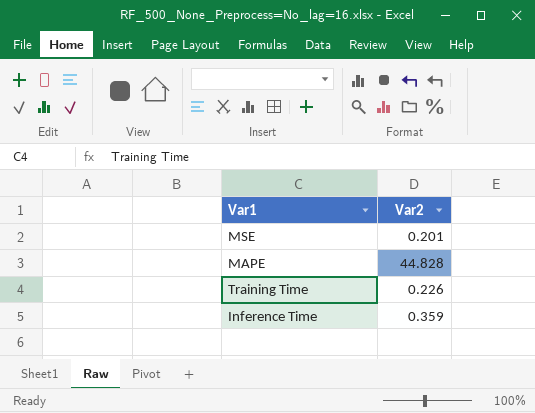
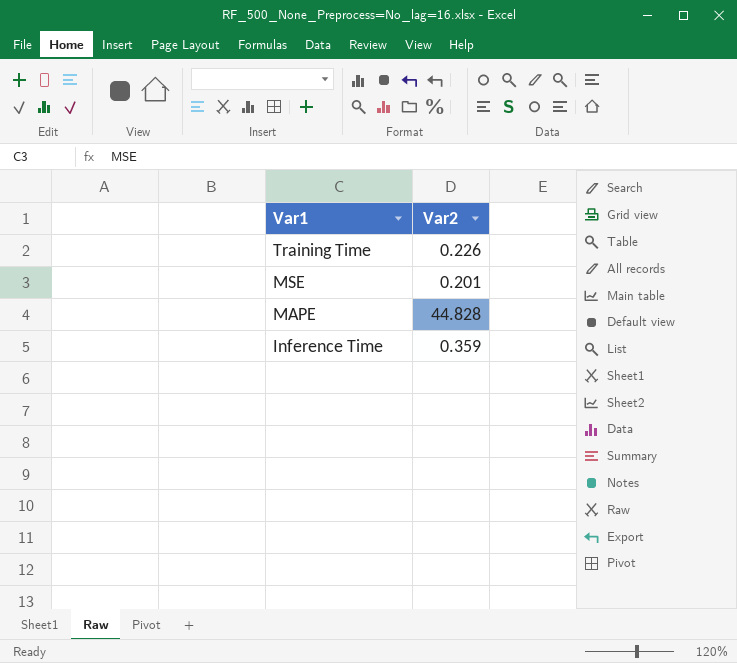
row order: none -> Var1 descending

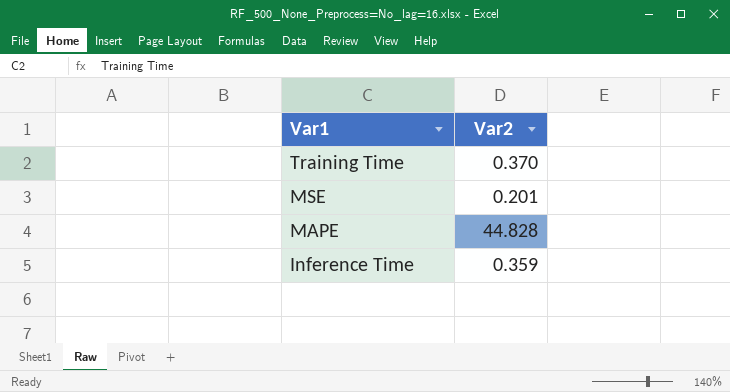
Training Time | Var2: 0.226 -> 0.370

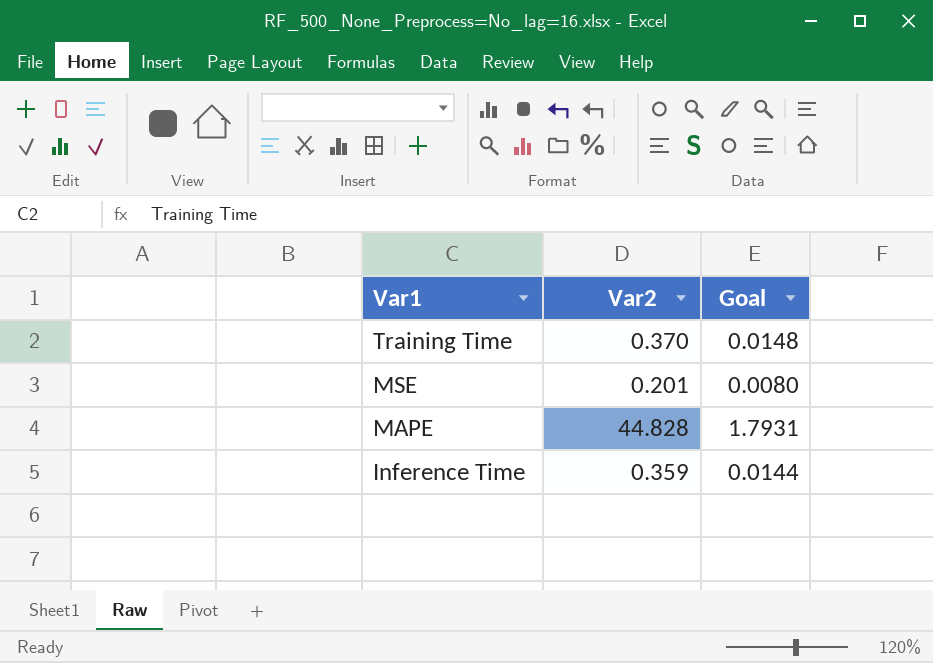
column Goal | formula: none -> [Var2] * 0.04

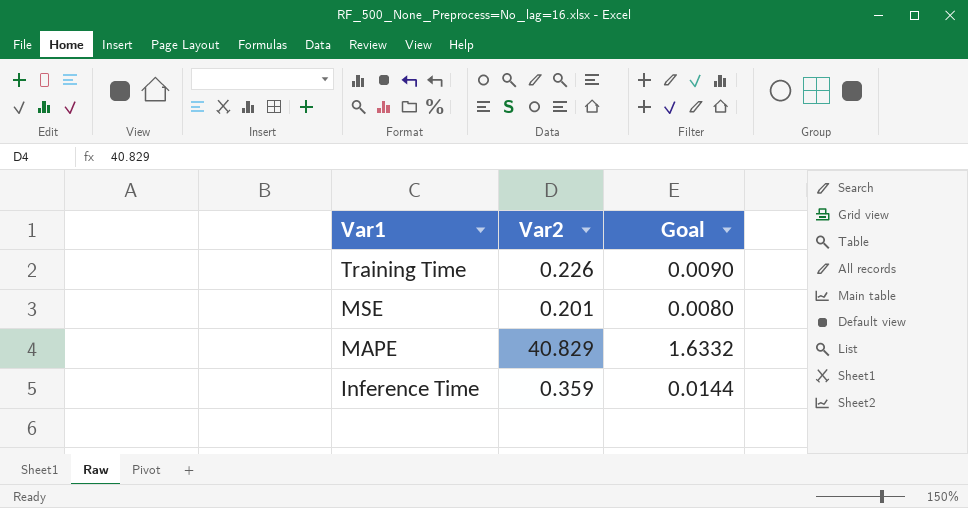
Training Time | Var2: 0.370 -> 0.226
Training Time | Goal: 0.0148 -> 0.0090
MAPE | Var2: 44.828 -> 40.829
MAPE | Goal: 1.7931 -> 1.6332

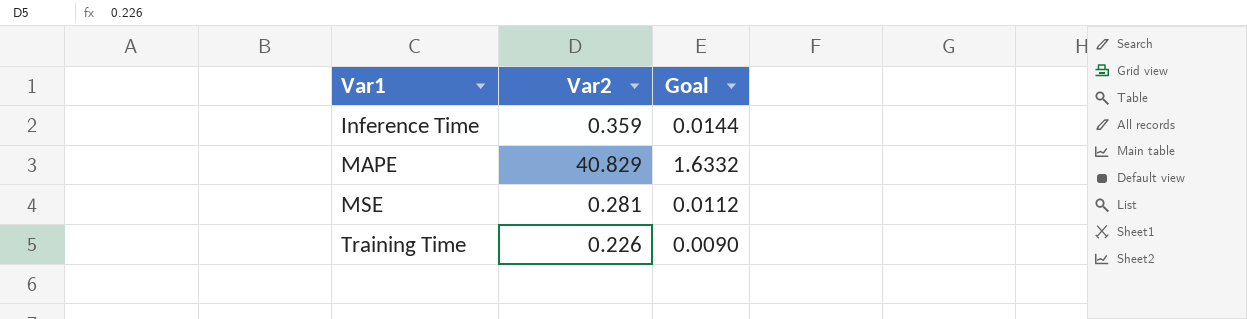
row order: Var1 descending -> Var1 ascending
MSE | Var2: 0.201 -> 0.281
MSE | Goal: 0.0080 -> 0.0112

